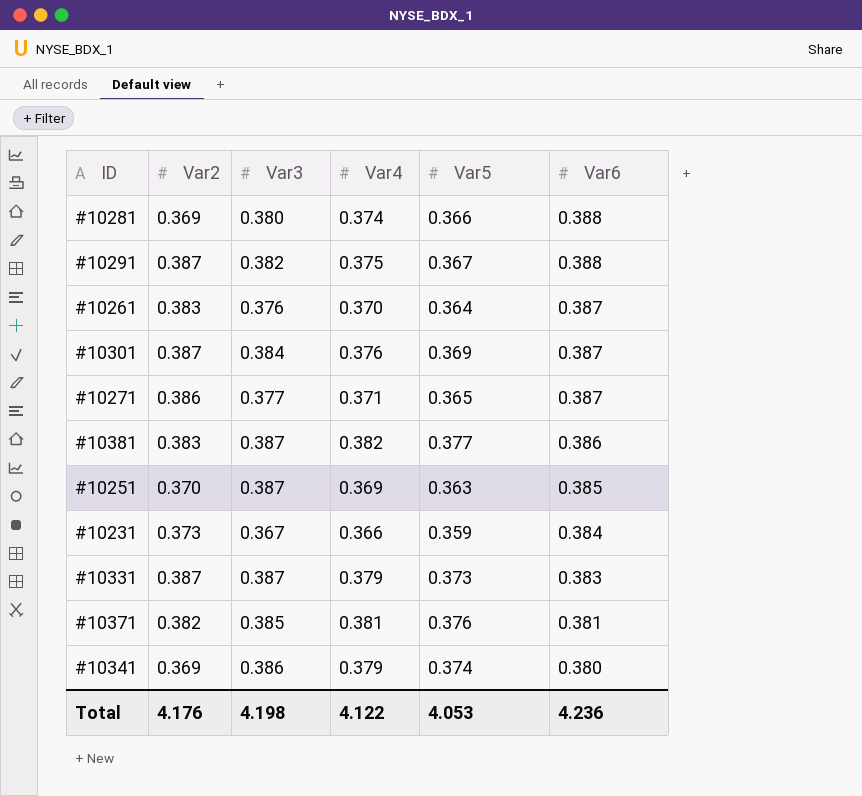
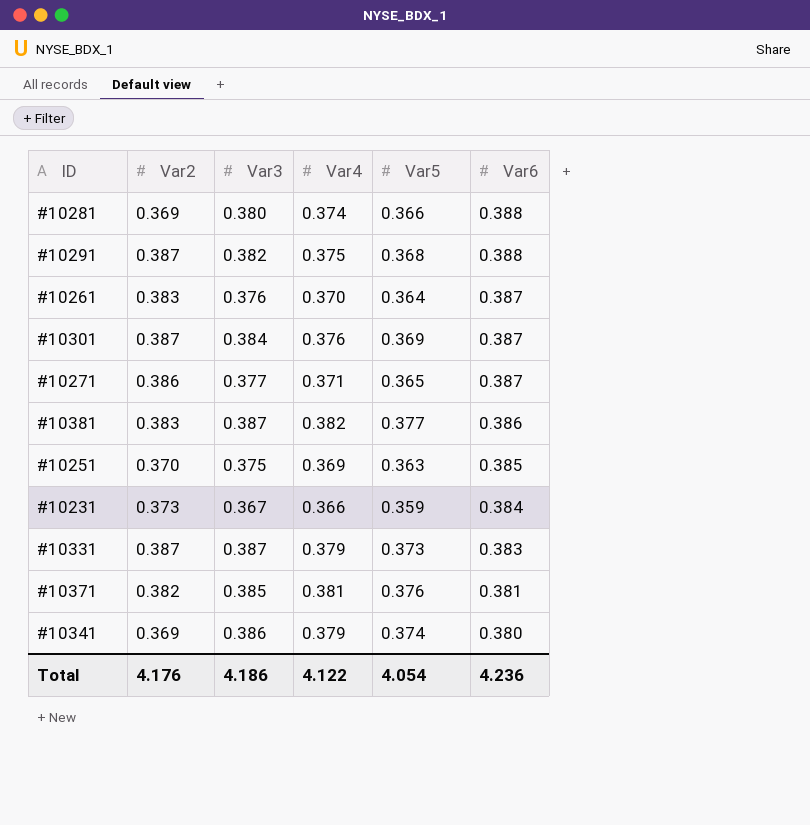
#10291 | Var5: 0.367 -> 0.368
#10251 | Var3: 0.387 -> 0.375
Total | Var3: 4.198 -> 4.186
Total | Var5: 4.053 -> 4.054

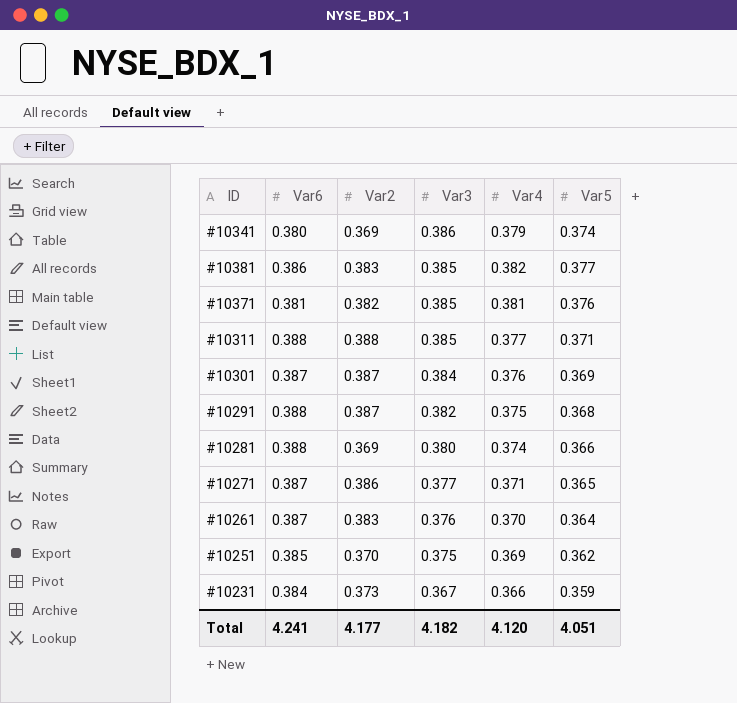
row order: Var6 descending -> Var3 descending
column Var6 | position: 6 -> 2
row #10331: 0.387 | 0.387 | 0.379 | 0.373 | 0.383 -> none
#10381 | Var3: 0.387 -> 0.385
row #10311: none -> 0.388 | 0.388 | 0.385 | 0.377 | 0.371
#10251 | Var5: 0.363 -> 0.362
Total | Var6: 4.236 -> 4.241
Total | Var2: 4.176 -> 4.177
Total | Var3: 4.186 -> 4.182
Total | Var4: 4.122 -> 4.120
Total | Var5: 4.054 -> 4.051

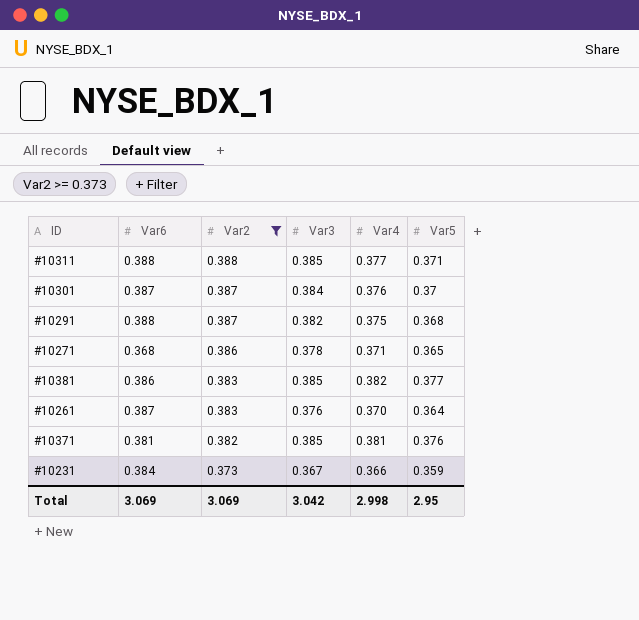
filter: none -> Var2 >= 0.373
row order: Var3 descending -> Var2 descending
#10301 | Var5: 0.369 -> 0.37
#10271 | Var6: 0.387 -> 0.368
#10271 | Var3: 0.377 -> 0.378
Total | Var6: 4.241 -> 3.069
Total | Var2: 4.177 -> 3.069
Total | Var3: 4.182 -> 3.042
Total | Var4: 4.120 -> 2.998
Total | Var5: 4.051 -> 2.95

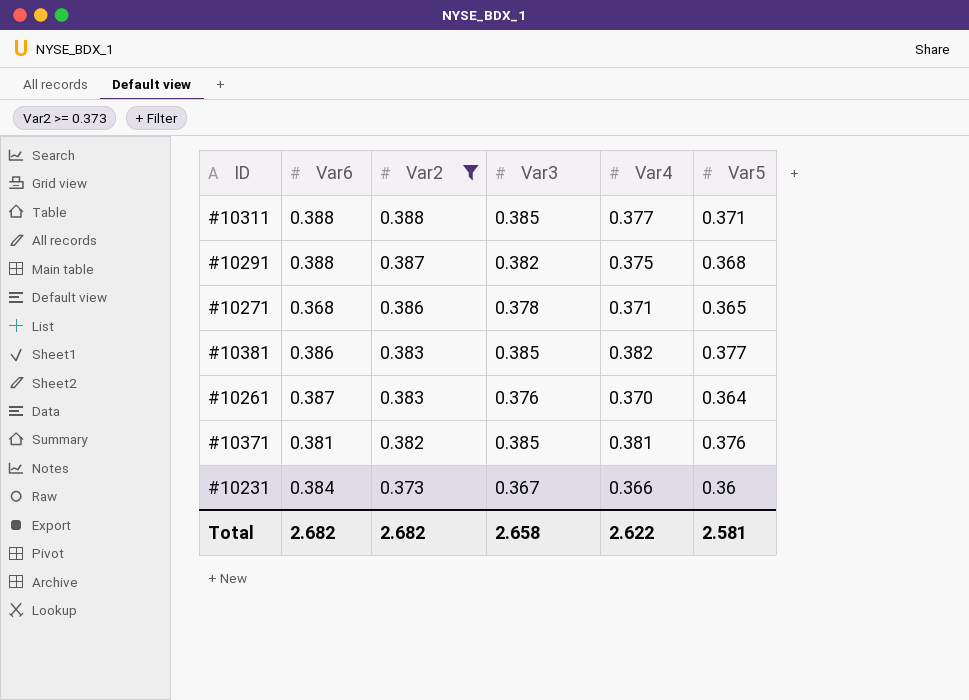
row #10301: 0.387 | 0.387 | 0.384 | 0.376 | 0.37 -> none
#10231 | Var5: 0.359 -> 0.36
Total | Var6: 3.069 -> 2.682
Total | Var2: 3.069 -> 2.682
Total | Var3: 3.042 -> 2.658
Total | Var4: 2.998 -> 2.622
Total | Var5: 2.95 -> 2.581

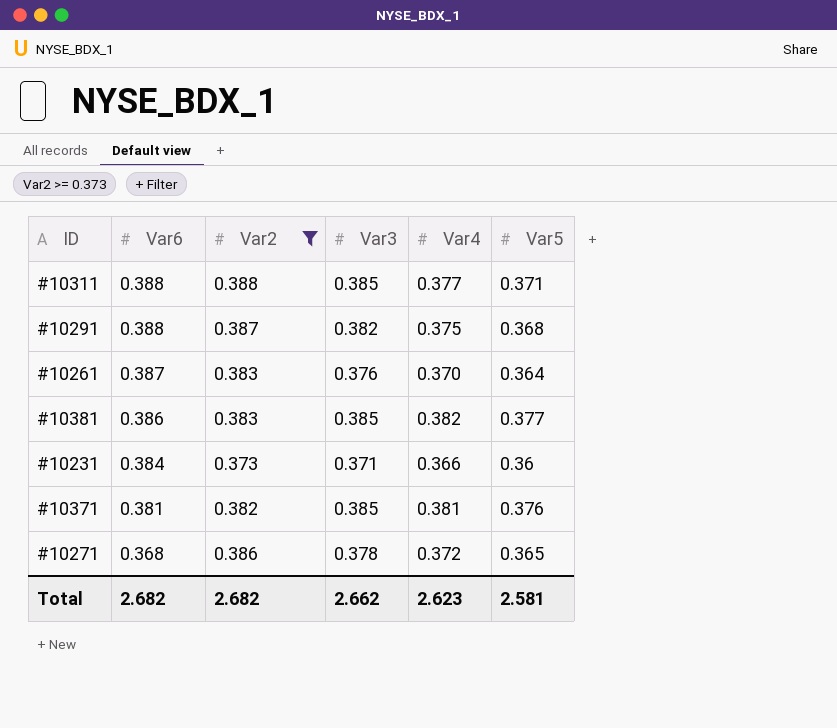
row order: Var2 descending -> Var6 descending
#10231 | Var3: 0.367 -> 0.371
#10271 | Var4: 0.371 -> 0.372
Total | Var3: 2.658 -> 2.662
Total | Var4: 2.622 -> 2.623

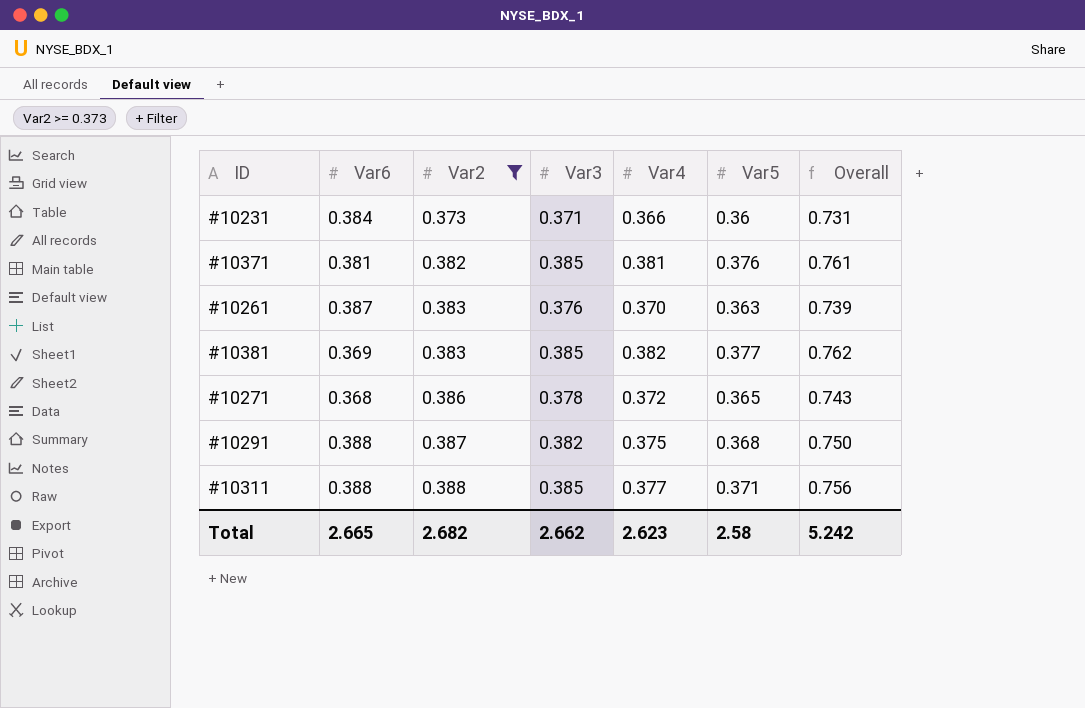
row order: Var6 descending -> Var2 ascending
column Overall | formula: none -> [Var3] + [Var5]
#10261 | Var5: 0.364 -> 0.363
#10381 | Var6: 0.386 -> 0.369
Total | Var6: 2.682 -> 2.665
Total | Var5: 2.581 -> 2.58

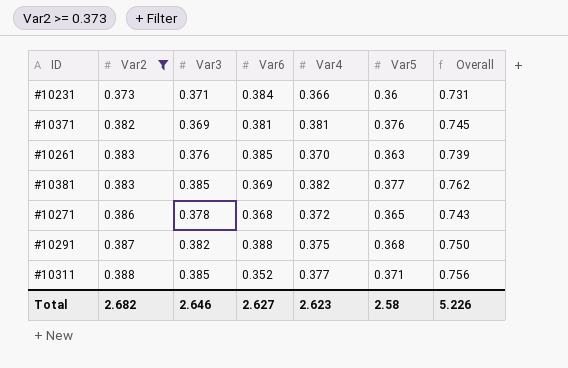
column Var6 | position: 2 -> 4
#10371 | Var3: 0.385 -> 0.369
#10371 | Overall: 0.761 -> 0.745
#10261 | Var6: 0.387 -> 0.385
#10311 | Var6: 0.388 -> 0.352
Total | Var3: 2.662 -> 2.646
Total | Var6: 2.665 -> 2.627
Total | Overall: 5.242 -> 5.226

